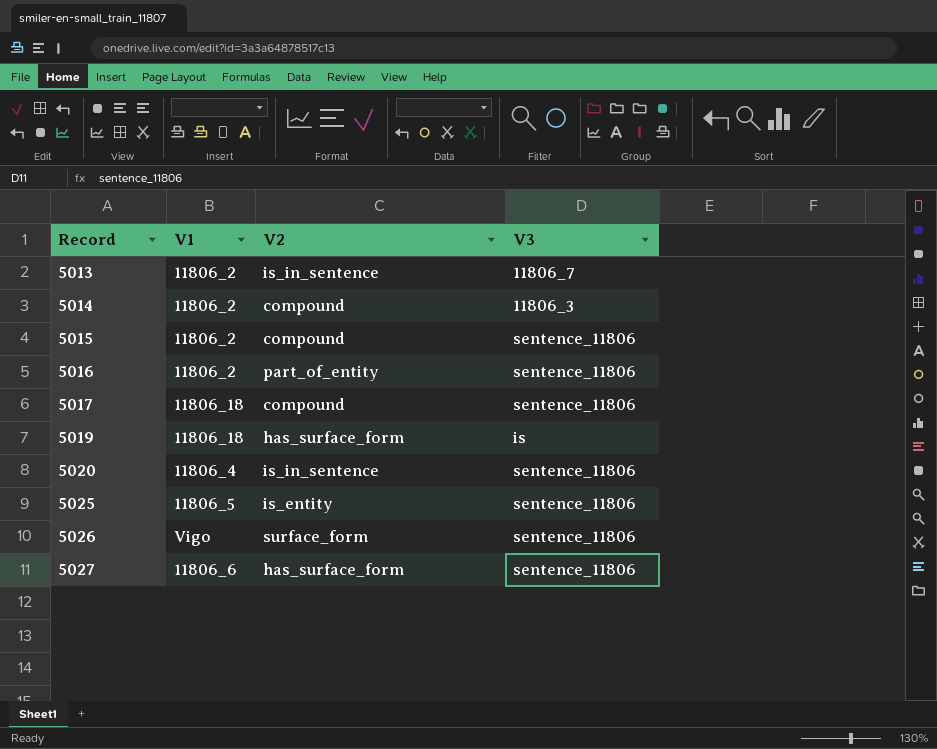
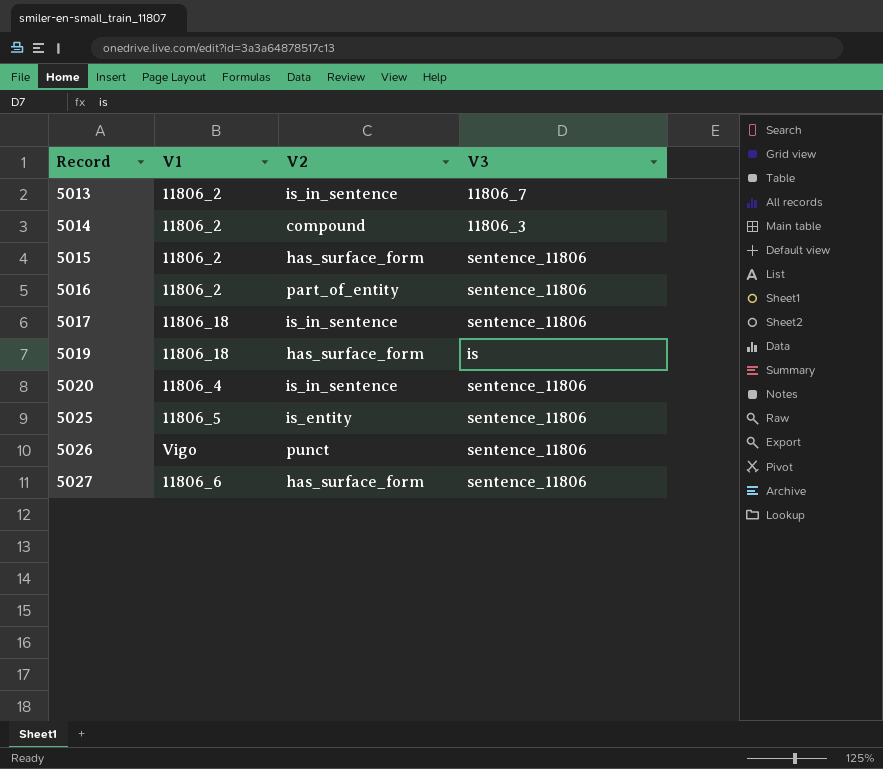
5015 | V2: compound -> has_surface_form
5017 | V2: compound -> is_in_sentence
5026 | V2: surface_form -> punct

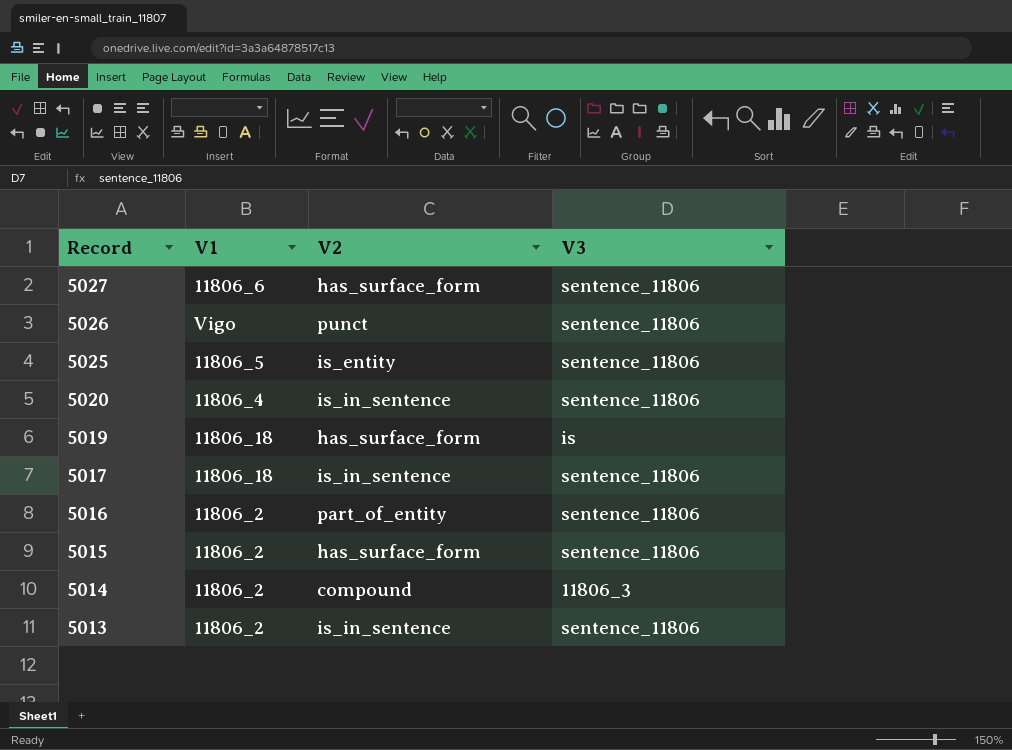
row order: Record ascending -> Record descending
5013 | V3: 11806_7 -> sentence_11806

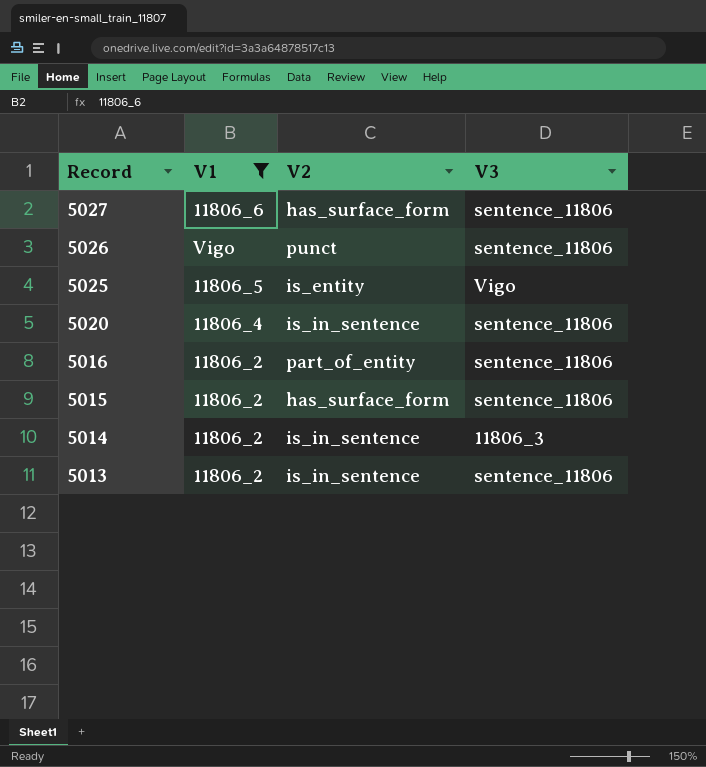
filter: none -> V1 != 11806_18
5025 | V3: sentence_11806 -> Vigo
5014 | V2: compound -> is_in_sentence

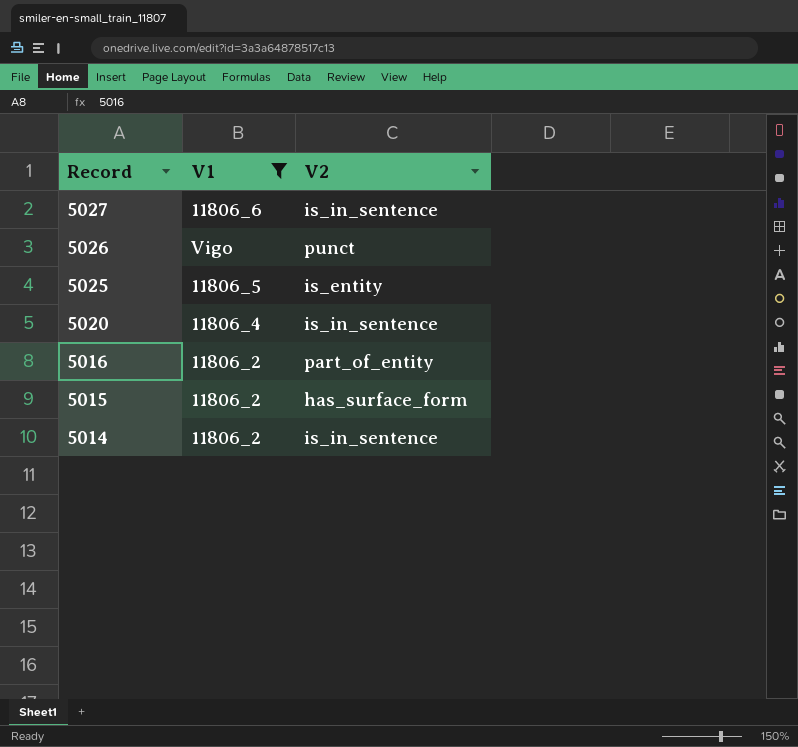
column V3 | position: 4 -> none
row 5013: 11806_2 | is_in_sentence | sentence_11806 -> none
5027 | V2: has_surface_form -> is_in_sentence

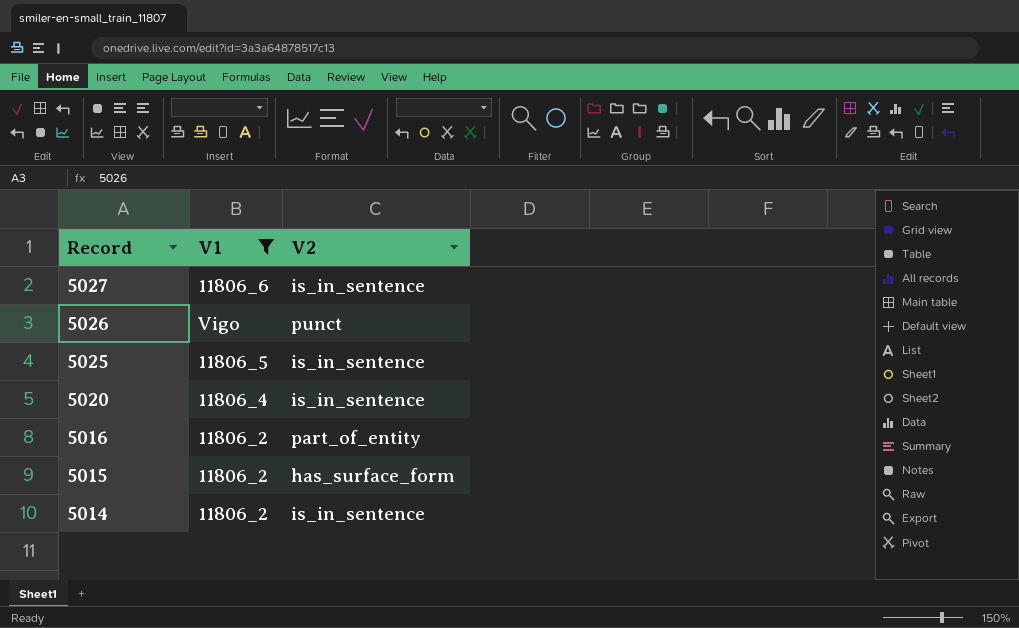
5025 | V2: is_entity -> is_in_sentence

